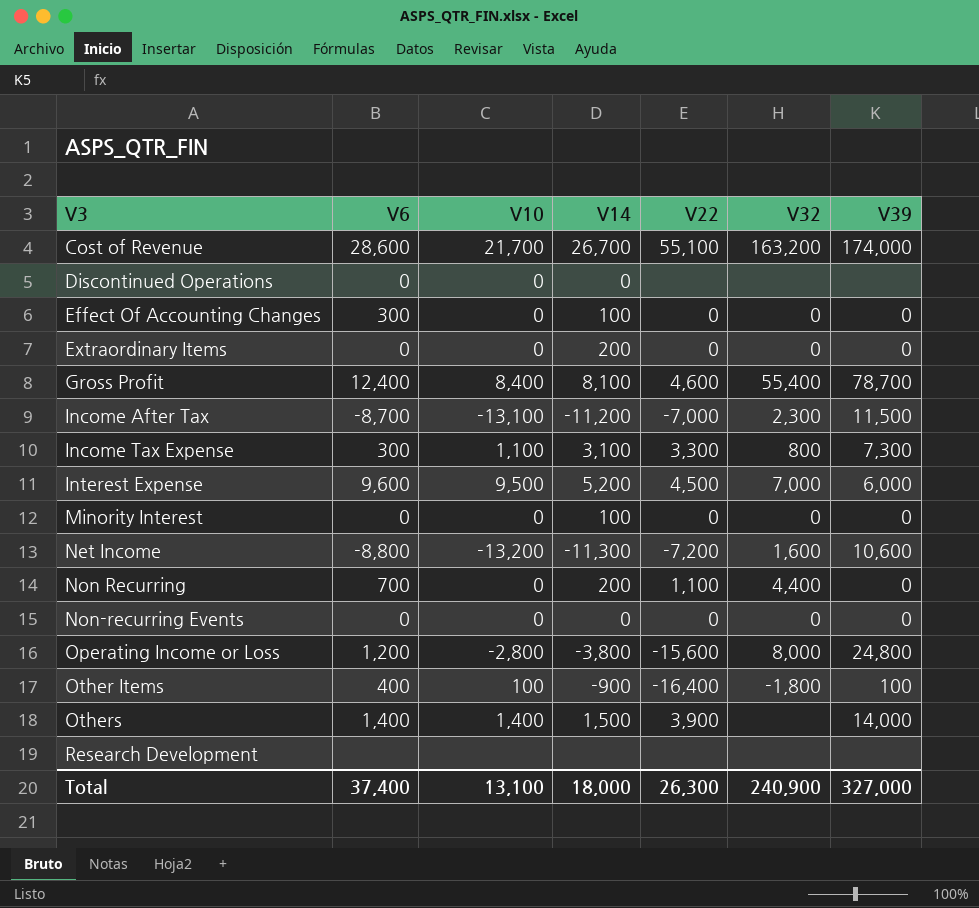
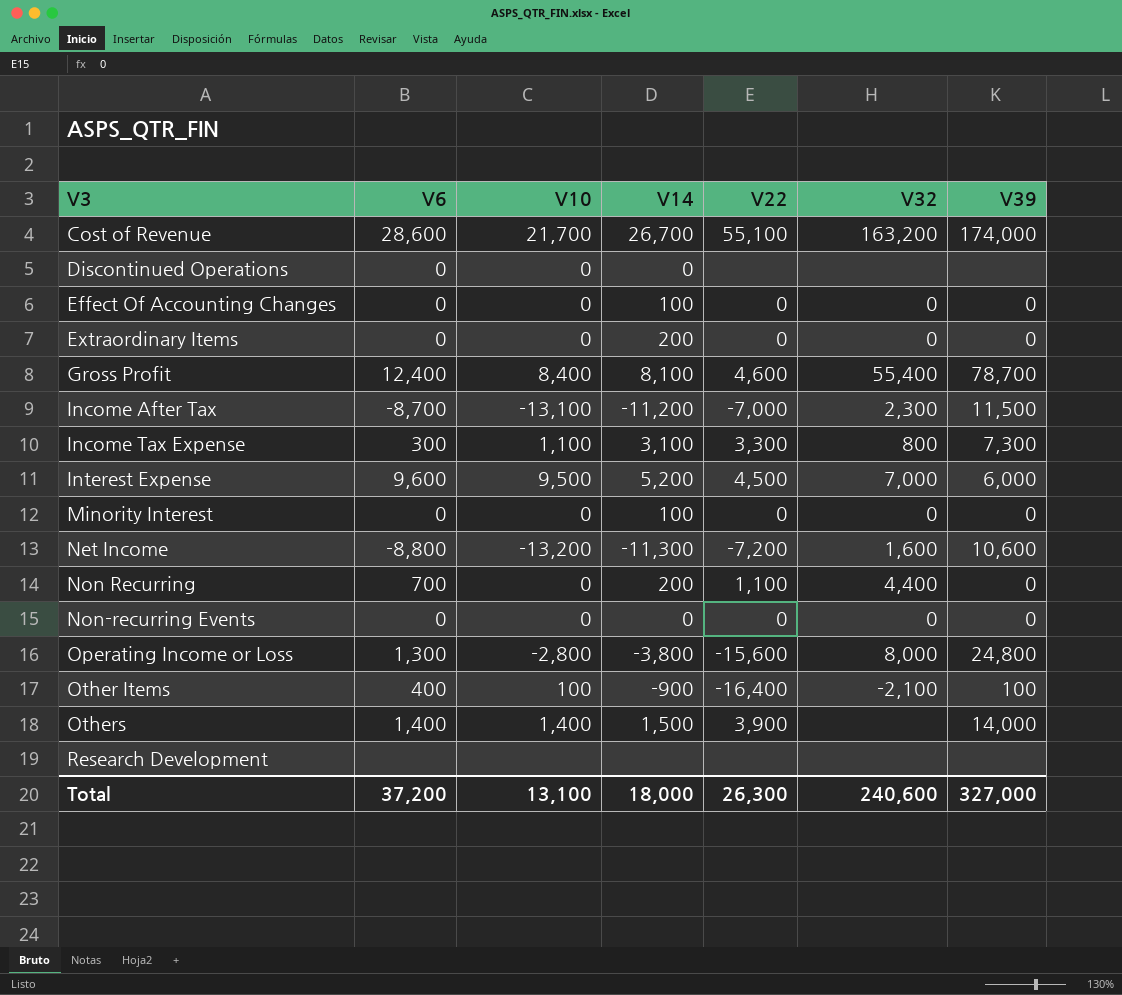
Effect Of Accounting Changes | V6: 300 -> 0
Operating Income or Loss | V6: 1,200 -> 1,300
Other Items | V32: -1,800 -> -2,100
Total | V6: 37,400 -> 37,200
Total | V32: 240,900 -> 240,600

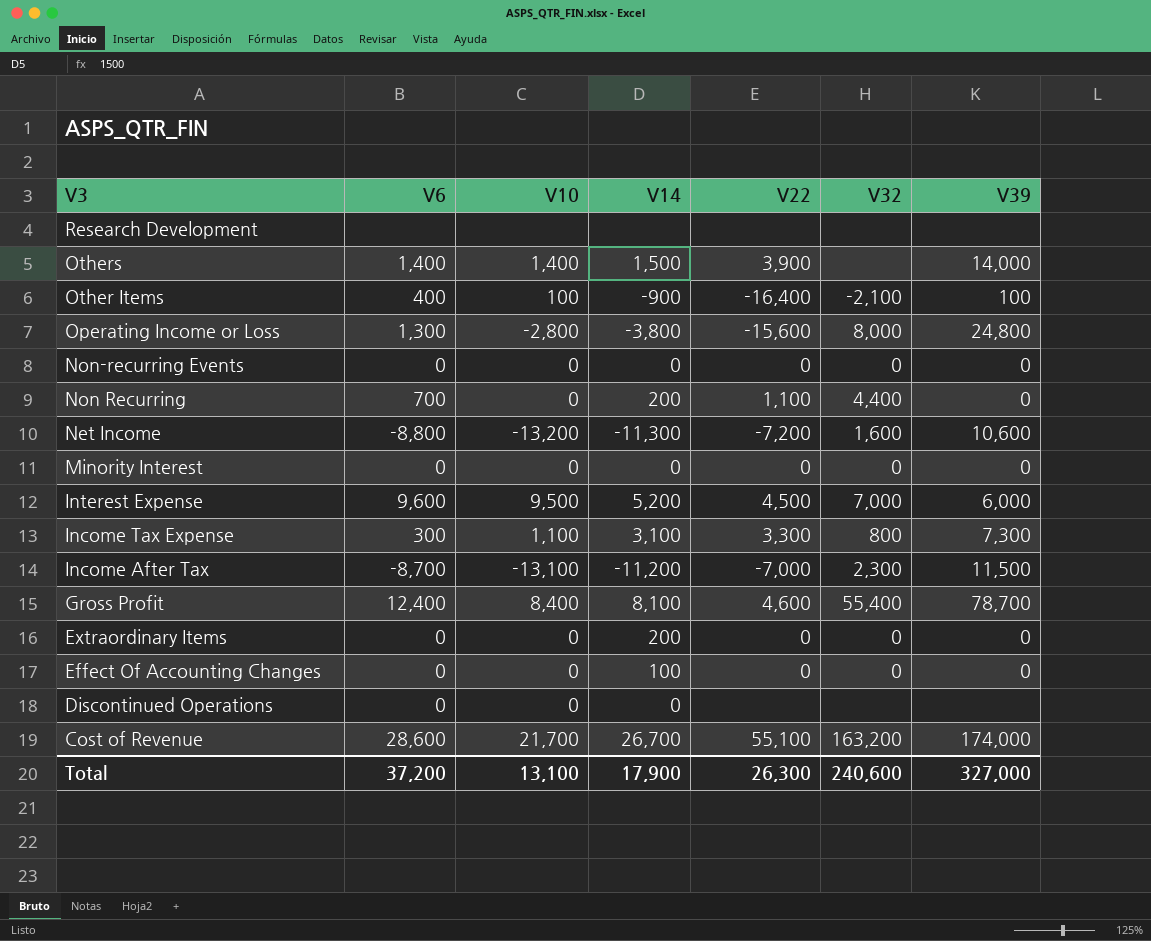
row order: V3 ascending -> V3 descending
Minority Interest | V14: 100 -> 0
Total | V14: 18,000 -> 17,900

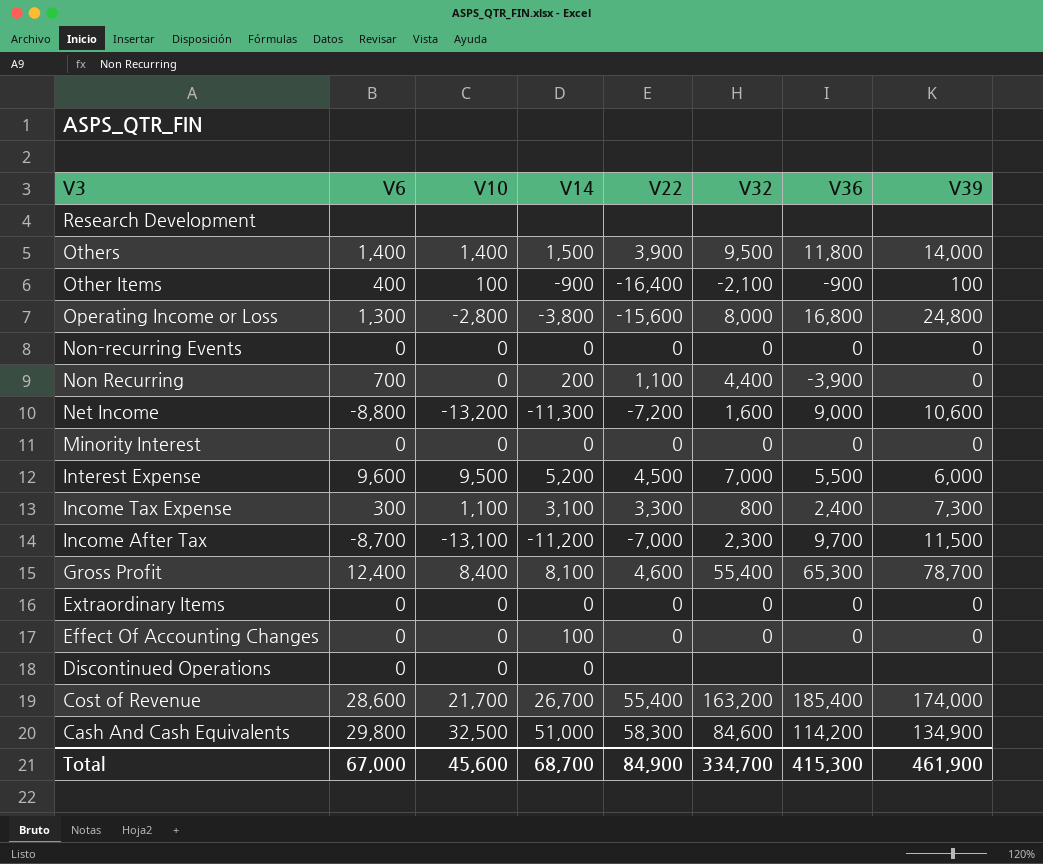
column V36 | position: none -> 7
Others | V32: none -> 9,500
Extraordinary Items | V14: 200 -> 0
Cost of Revenue | V22: 55,100 -> 55,400
row Cash And Cash Equivalents: none -> 29,800 | 32,500 | 51,000 | 58,300 | 84,600 | 114,200 | 134,900
Total | V6: 37,200 -> 67,000
Total | V10: 13,100 -> 45,600
Total | V14: 17,900 -> 68,700
Total | V22: 26,300 -> 84,900
Total | V32: 240,600 -> 334,700
Total | V39: 327,000 -> 461,900

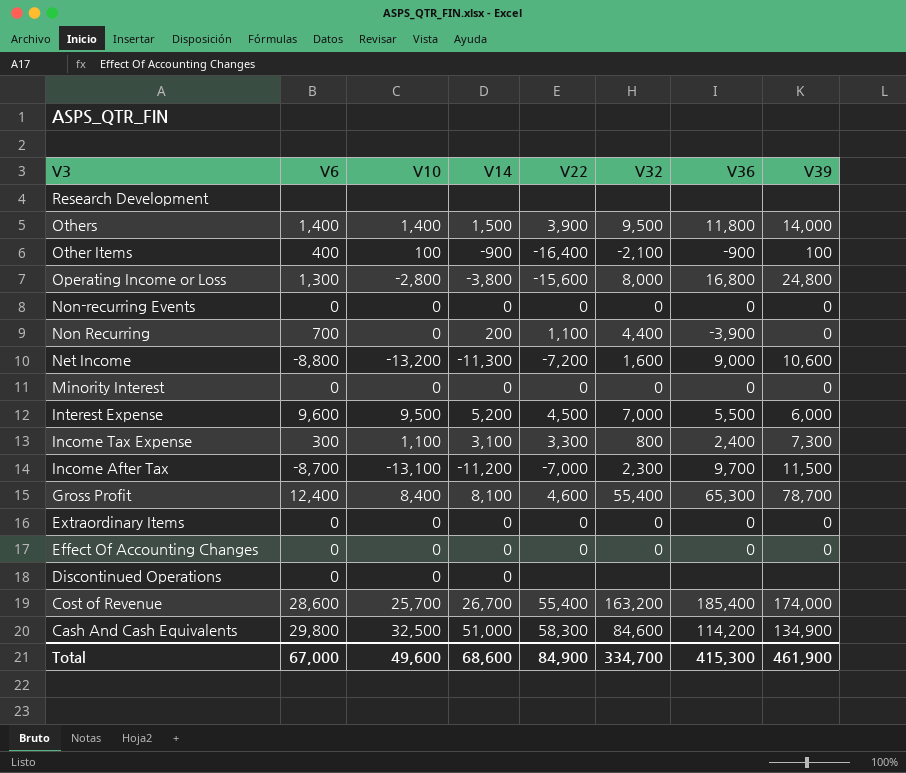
Effect Of Accounting Changes | V14: 100 -> 0
Cost of Revenue | V10: 21,700 -> 25,700
Total | V10: 45,600 -> 49,600
Total | V14: 68,700 -> 68,600

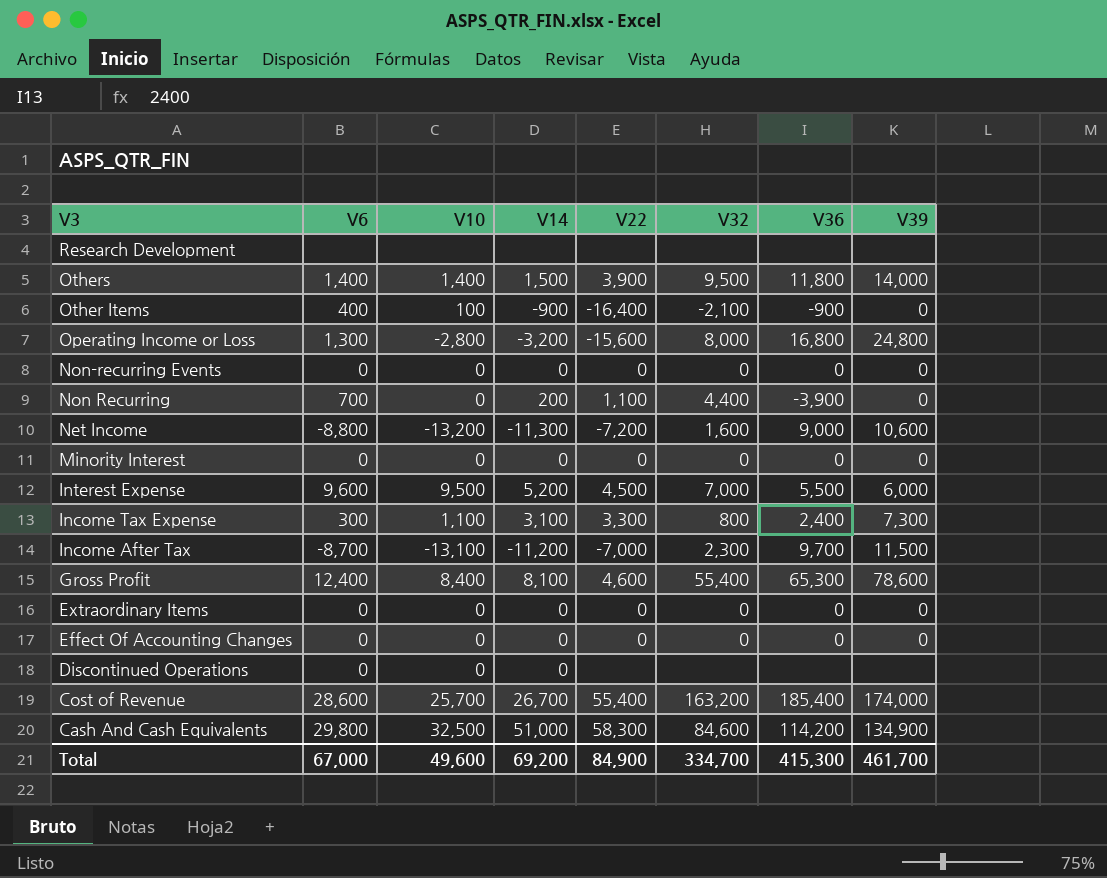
Other Items | V39: 100 -> 0
Operating Income or Loss | V14: -3,800 -> -3,200
Gross Profit | V39: 78,700 -> 78,600
Total | V14: 68,600 -> 69,200
Total | V39: 461,900 -> 461,700

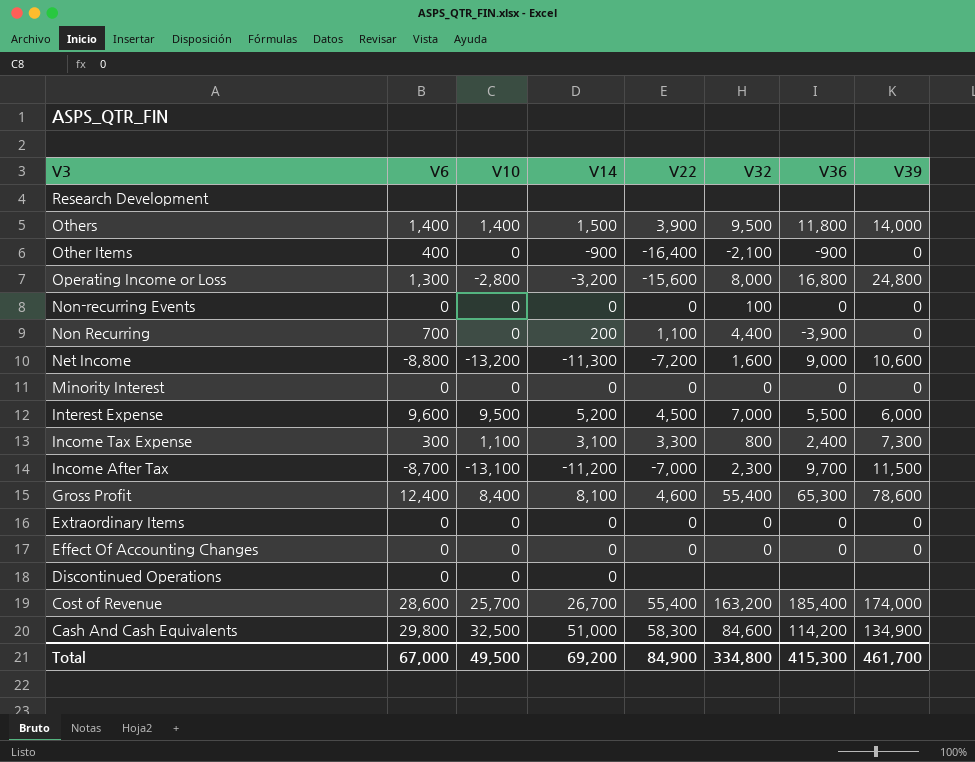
Other Items | V10: 100 -> 0
Non-recurring Events | V32: 0 -> 100
Total | V10: 49,600 -> 49,500
Total | V32: 334,700 -> 334,800

